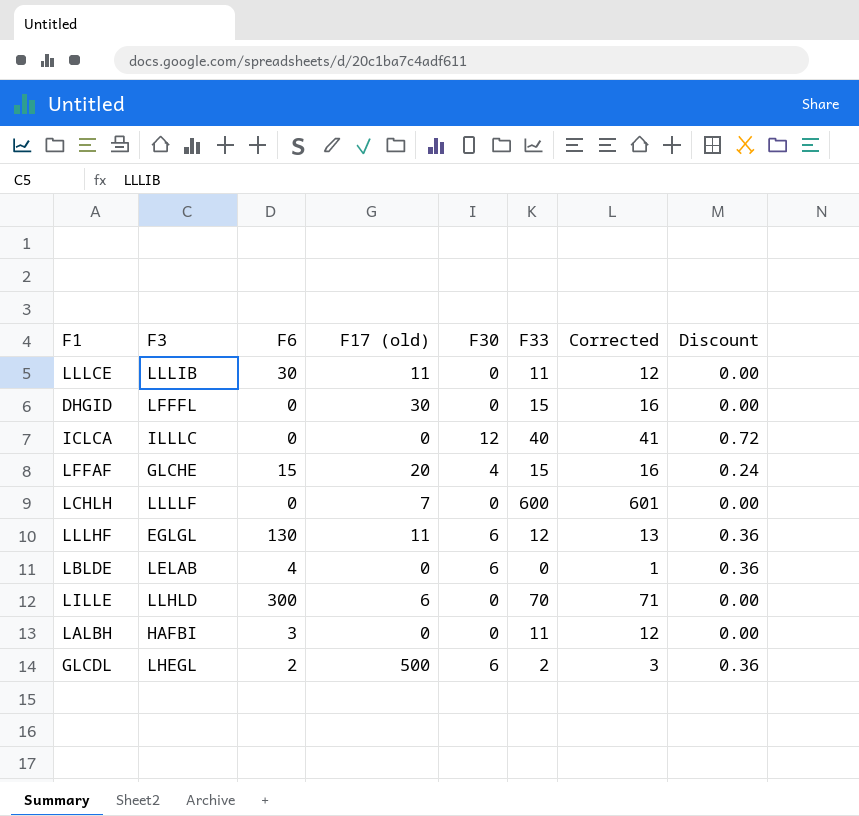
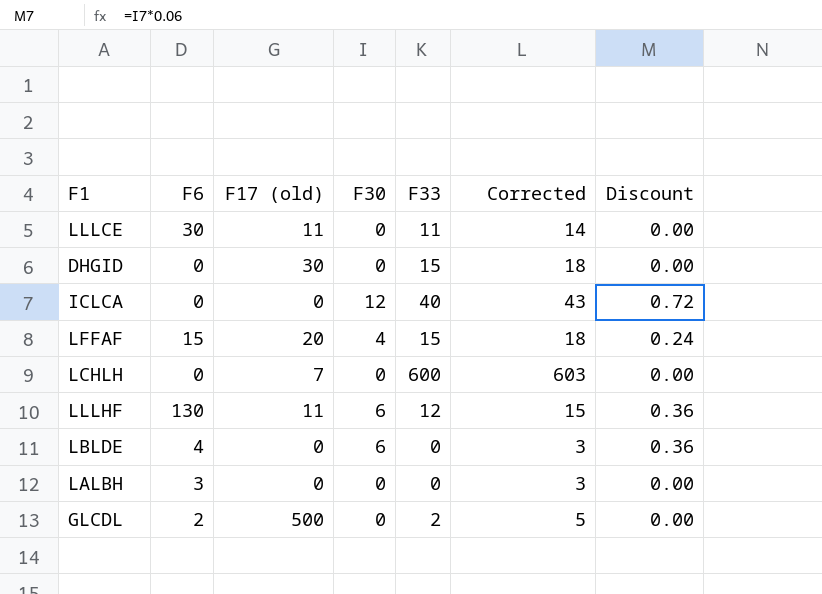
column F3 | position: 2 -> none
column Corrected | formula: [F33] + 1 -> [F33] + 3
row LILLE: LLHLD | 300 | 6 | 0 | 70 | 71 | 0.00 -> none
LALBH | F33: 11 -> 0
GLCDL | F30: 6 -> 0
GLCDL | Discount: 0.36 -> 0.00

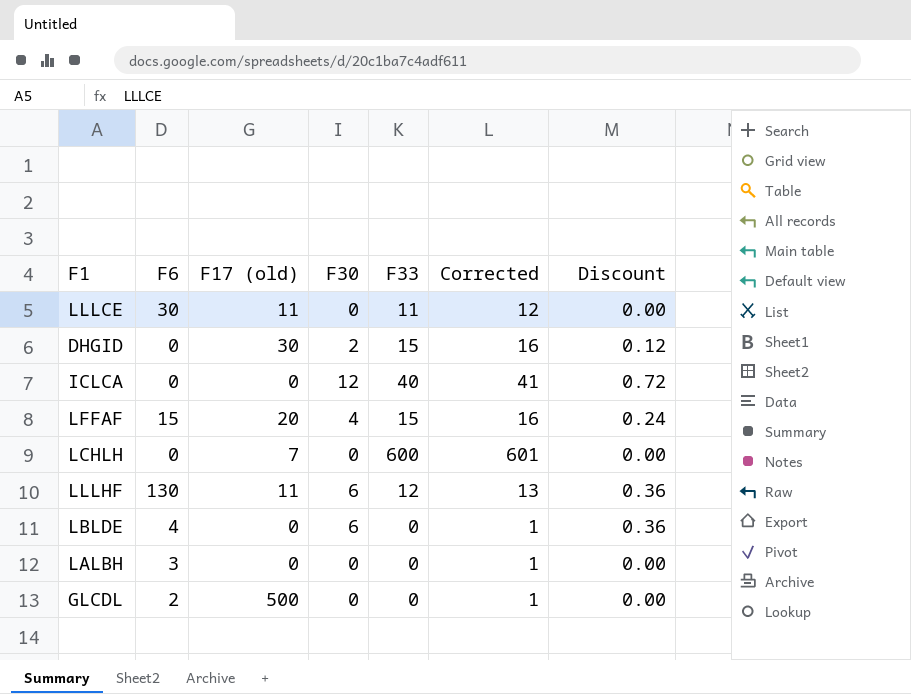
column Corrected | formula: [F33] + 3 -> [F33] + 1
DHGID | F30: 0 -> 2
DHGID | Discount: 0.00 -> 0.12
GLCDL | F33: 2 -> 0

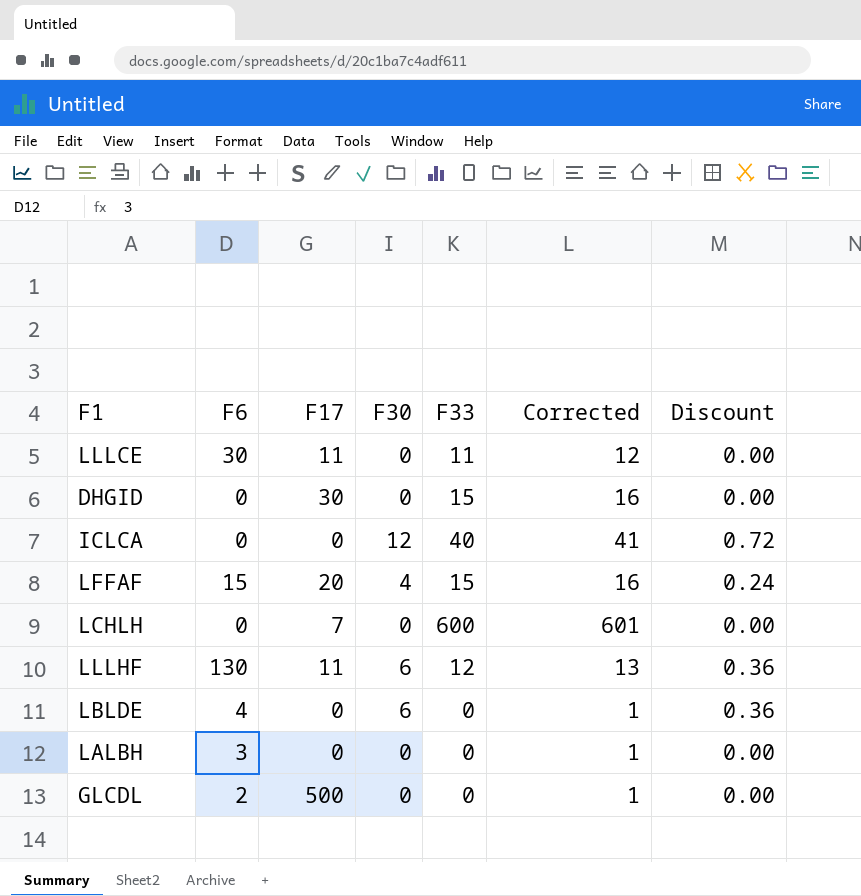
column name: F17 (old) -> F17
DHGID | F30: 2 -> 0
DHGID | Discount: 0.12 -> 0.00

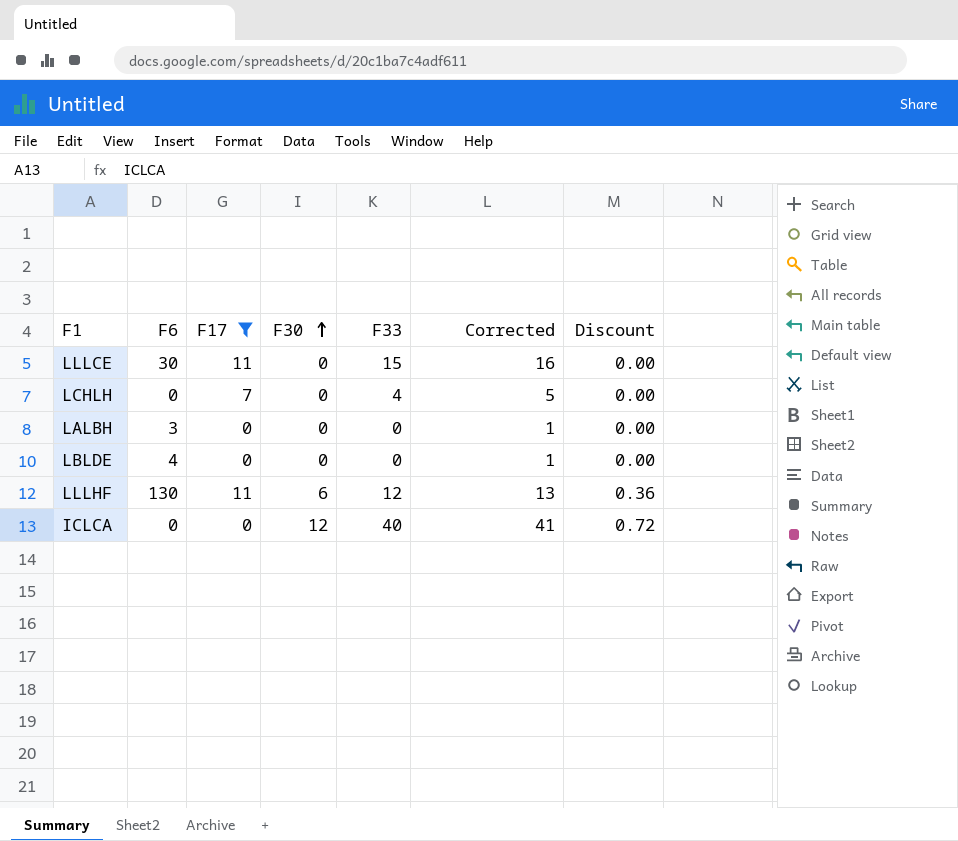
filter: none -> F17 <= 11
row order: none -> F30 ascending
LLLCE | F33: 11 -> 15
LLLCE | Corrected: 12 -> 16
LCHLH | F33: 600 -> 4
LCHLH | Corrected: 601 -> 5
LBLDE | F30: 6 -> 0
LBLDE | Discount: 0.36 -> 0.00

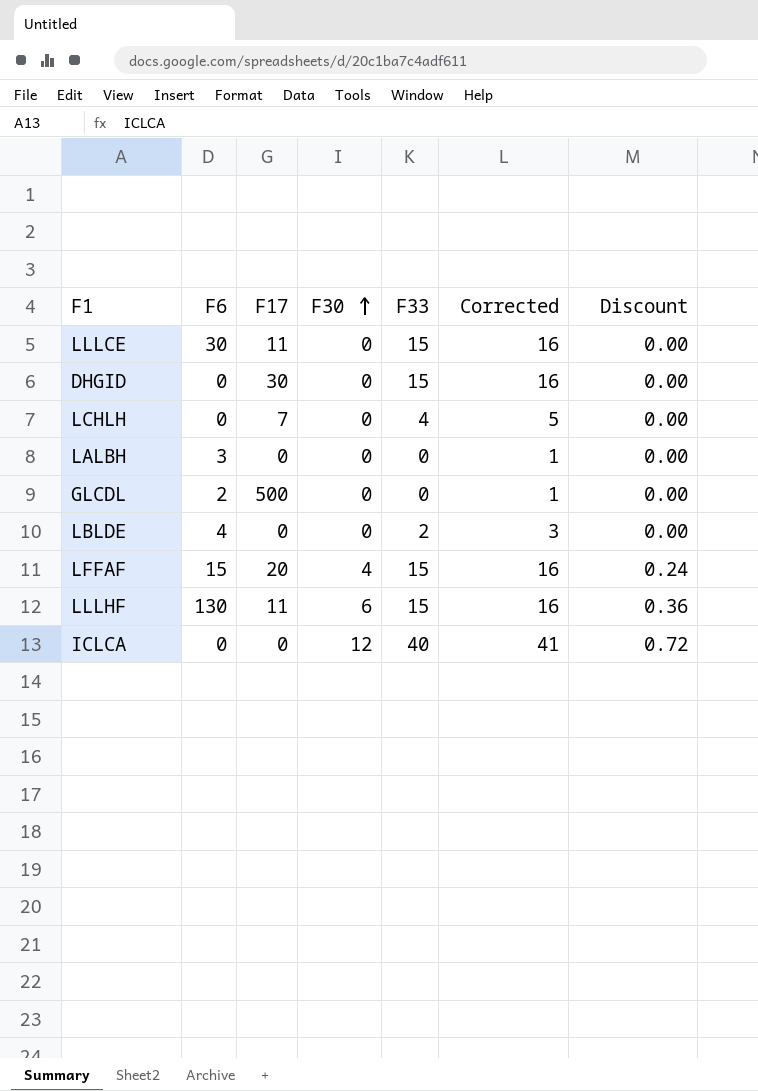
filter: F17 <= 11 -> none
LBLDE | F33: 0 -> 2
LBLDE | Corrected: 1 -> 3
LLLHF | F33: 12 -> 15
LLLHF | Corrected: 13 -> 16

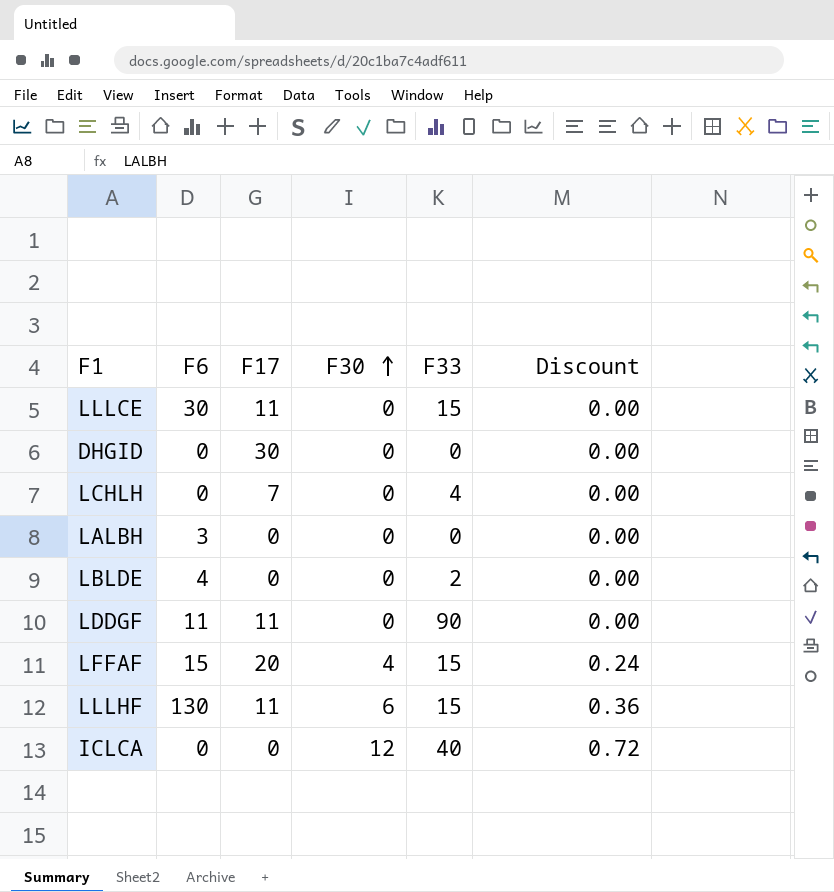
column Corrected | formula: [F33] + 1 -> none
row GLCDL: 2 | 500 | 0 | 0 | 1 | 0.00 -> none
DHGID | F33: 15 -> 0
row LDDGF: none -> 11 | 11 | 0 | 90 | 0.00

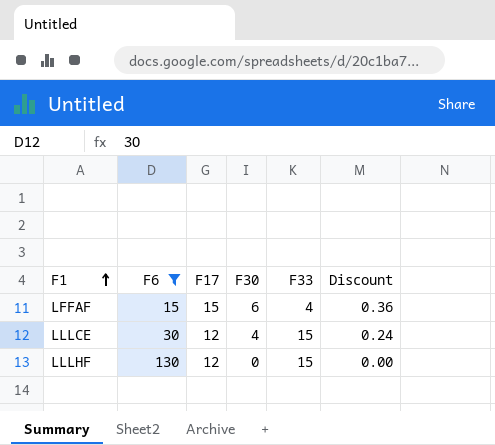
filter: none -> F6 >= 15
row order: F30 ascending -> F1 ascending
LFFAF | F17: 20 -> 15
LFFAF | F30: 4 -> 6
LFFAF | F33: 15 -> 4
LFFAF | Discount: 0.24 -> 0.36
LLLCE | F17: 11 -> 12
LLLCE | F30: 0 -> 4
LLLCE | Discount: 0.00 -> 0.24
LLLHF | F17: 11 -> 12
LLLHF | F30: 6 -> 0
LLLHF | Discount: 0.36 -> 0.00

